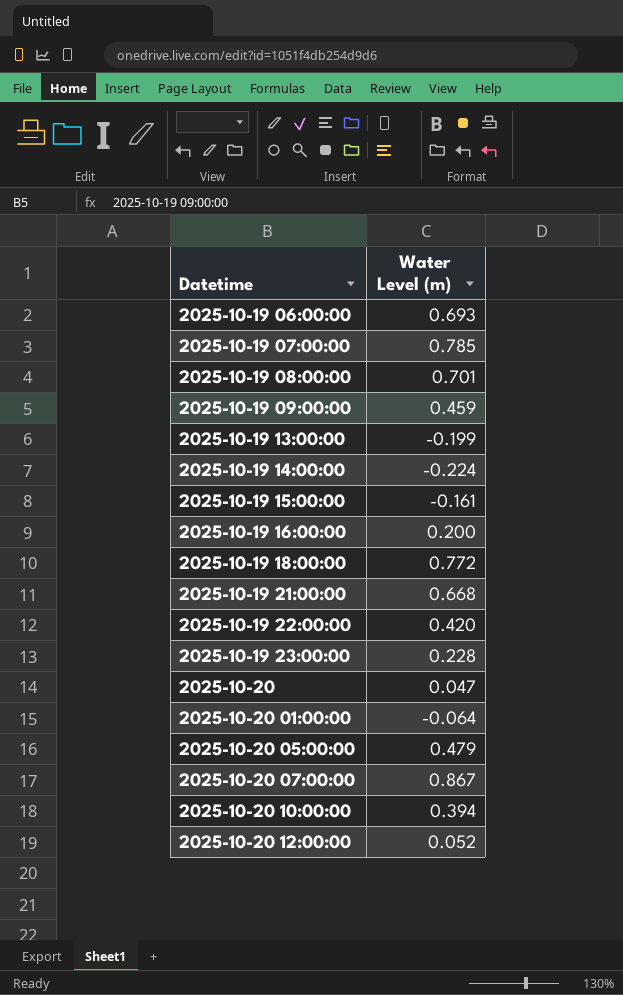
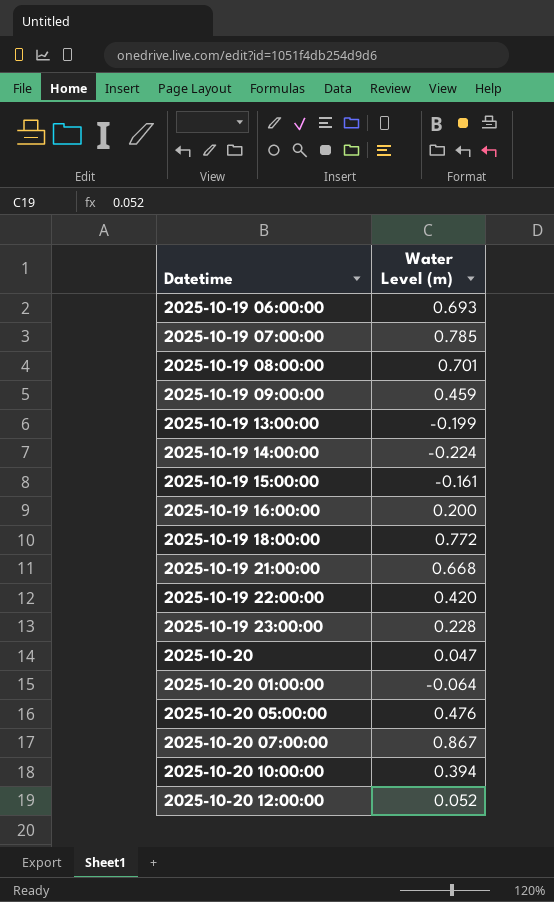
2025-10-20 05:00:00 | Water Level (m): 0.479 -> 0.476

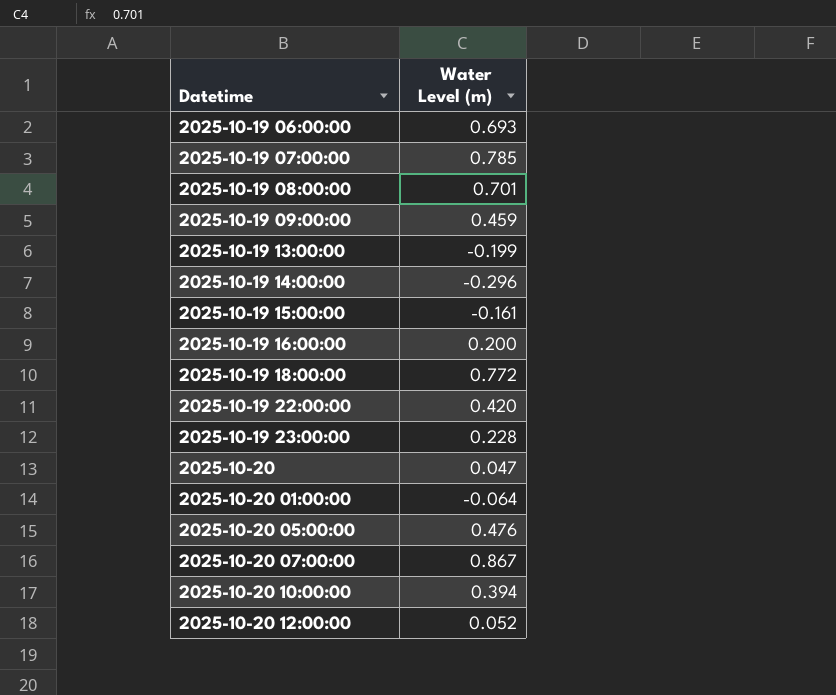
row 2025-10-19 21:00:00: 0.668 -> none
2025-10-19 14:00:00 | Water Level (m): -0.224 -> -0.296

